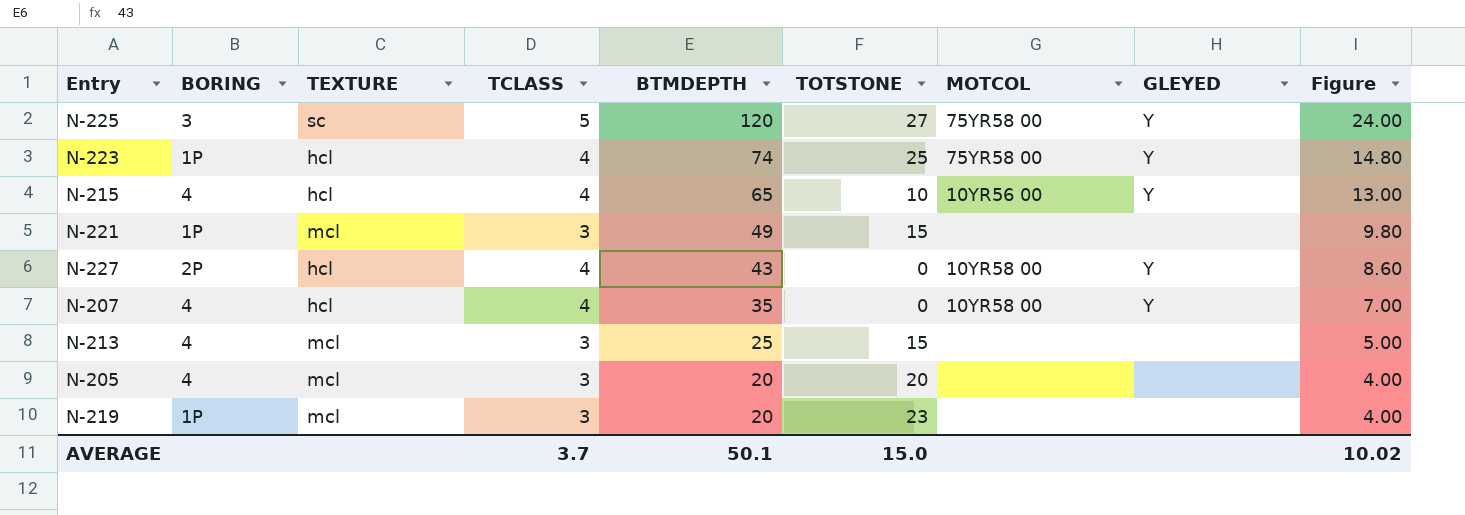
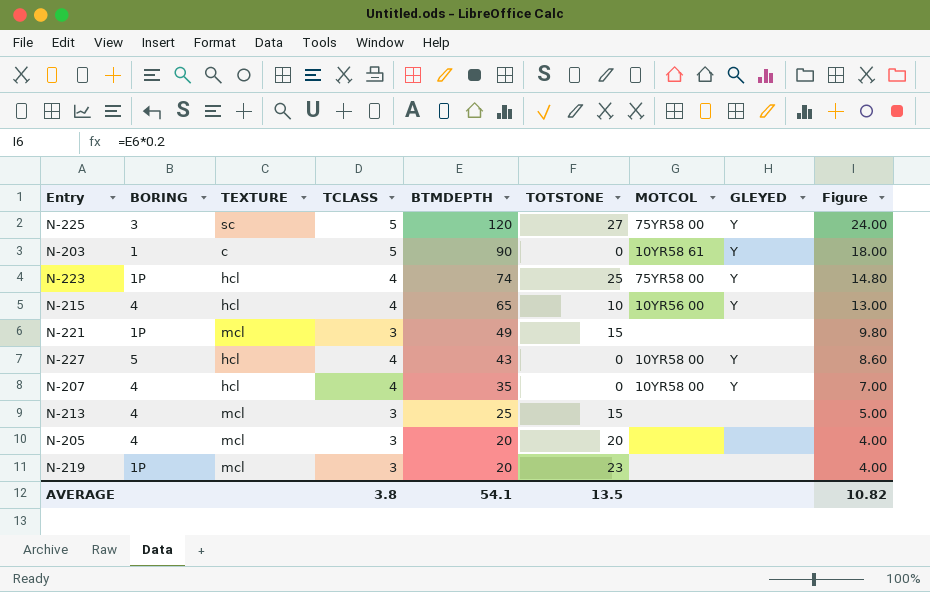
row N-203: none -> 1 | c | 5 | 90 | 0 | 10YR58 61 | Y | 18.00
N-227 | BORING: 2P -> 5
AVERAGE | TCLASS: 3.7 -> 3.8
AVERAGE | BTMDEPTH: 50.1 -> 54.1
AVERAGE | TOTSTONE: 15.0 -> 13.5
AVERAGE | Figure: 10.02 -> 10.82

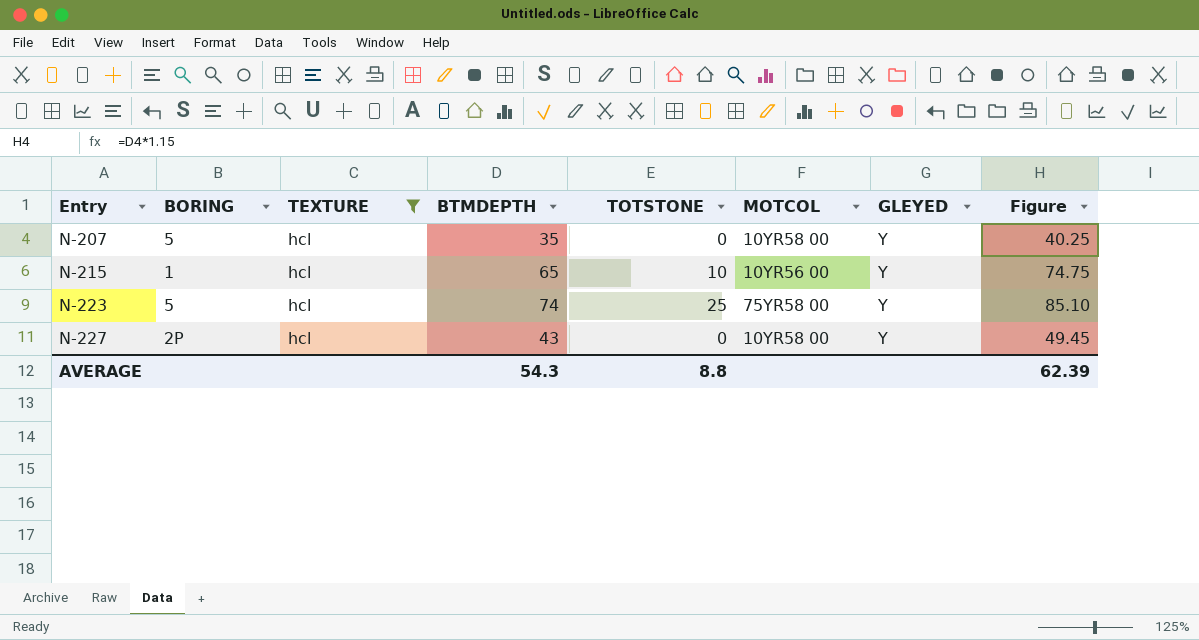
filter: none -> TEXTURE = hcl
row order: BTMDEPTH descending -> Entry ascending
column TCLASS | position: 4 -> none
column Figure | formula: [BTMDEPTH] * 0.2 -> [BTMDEPTH] * 1.15
N-207 | BORING: 4 -> 5
N-215 | BORING: 4 -> 1
N-223 | BORING: 1P -> 5
N-227 | BORING: 5 -> 2P
AVERAGE | BTMDEPTH: 54.1 -> 54.3
AVERAGE | TOTSTONE: 13.5 -> 8.8
AVERAGE | Figure: 10.82 -> 62.39

